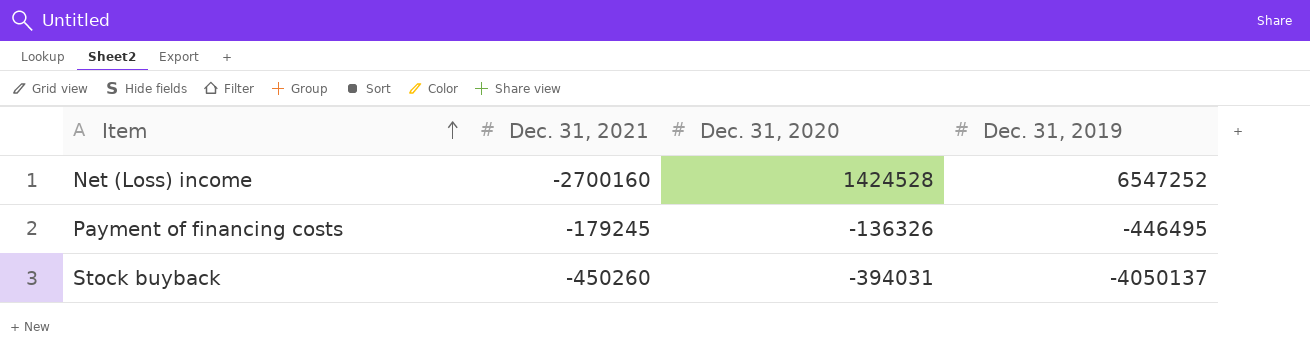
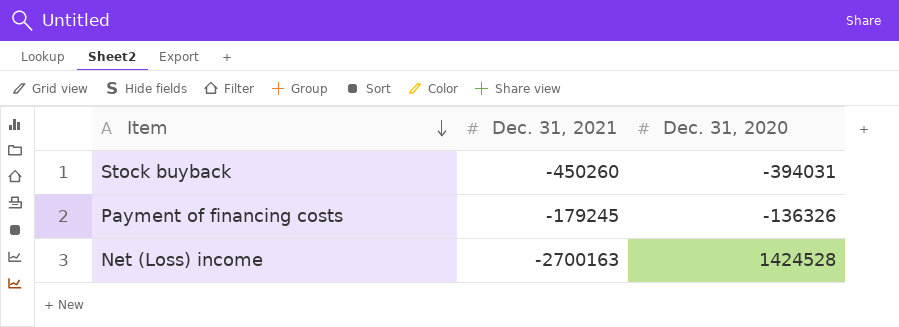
row order: Item ascending -> Item descending
column Dec. 31, 2019 | position: 4 -> none
Net (Loss) income | Dec. 31, 2021: -2700160 -> -2700163

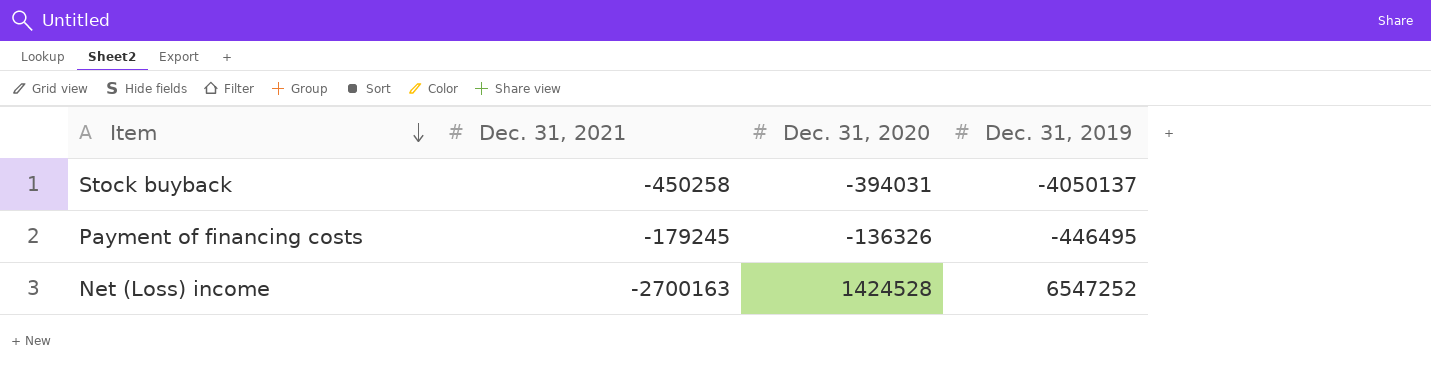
column Dec. 31, 2019 | position: none -> 4
Stock buyback | Dec. 31, 2021: -450260 -> -450258

